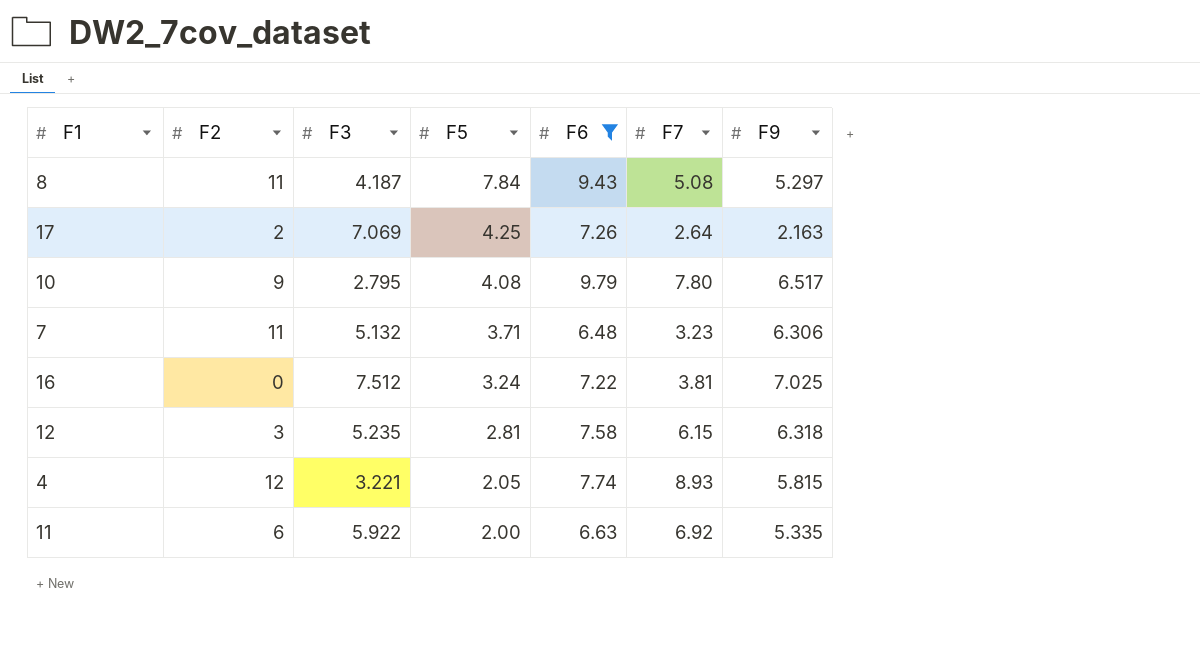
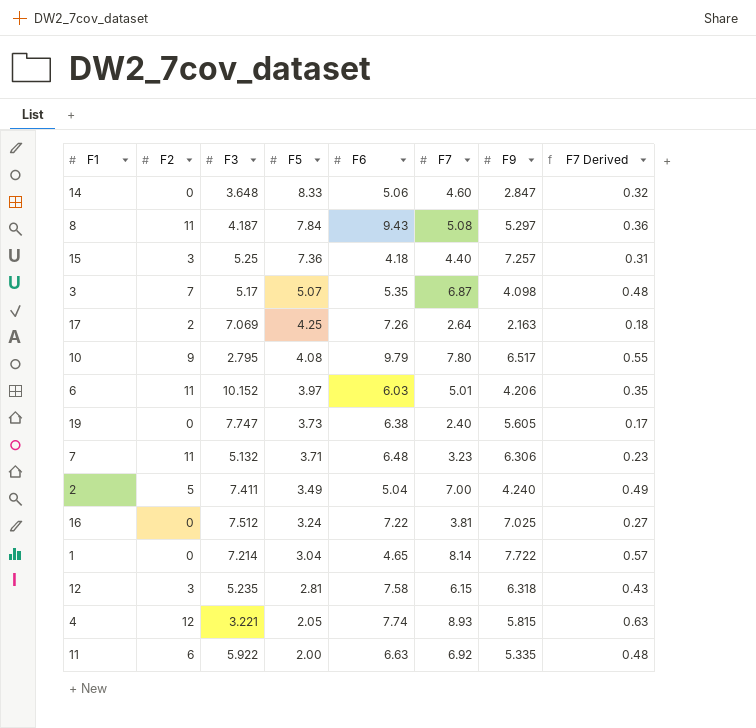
filter: F6 >= 6.48 -> none
column F7 Derived | formula: none -> [F7] * 0.07

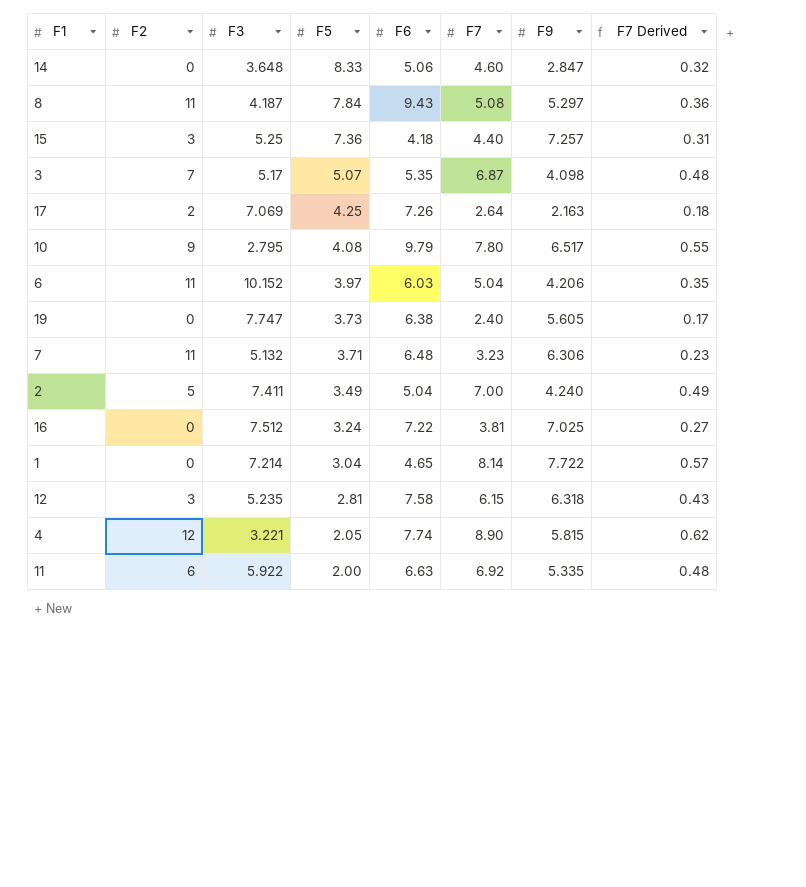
6 | F7: 5.01 -> 5.04
4 | F7: 8.93 -> 8.90
4 | F7 Derived: 0.63 -> 0.62

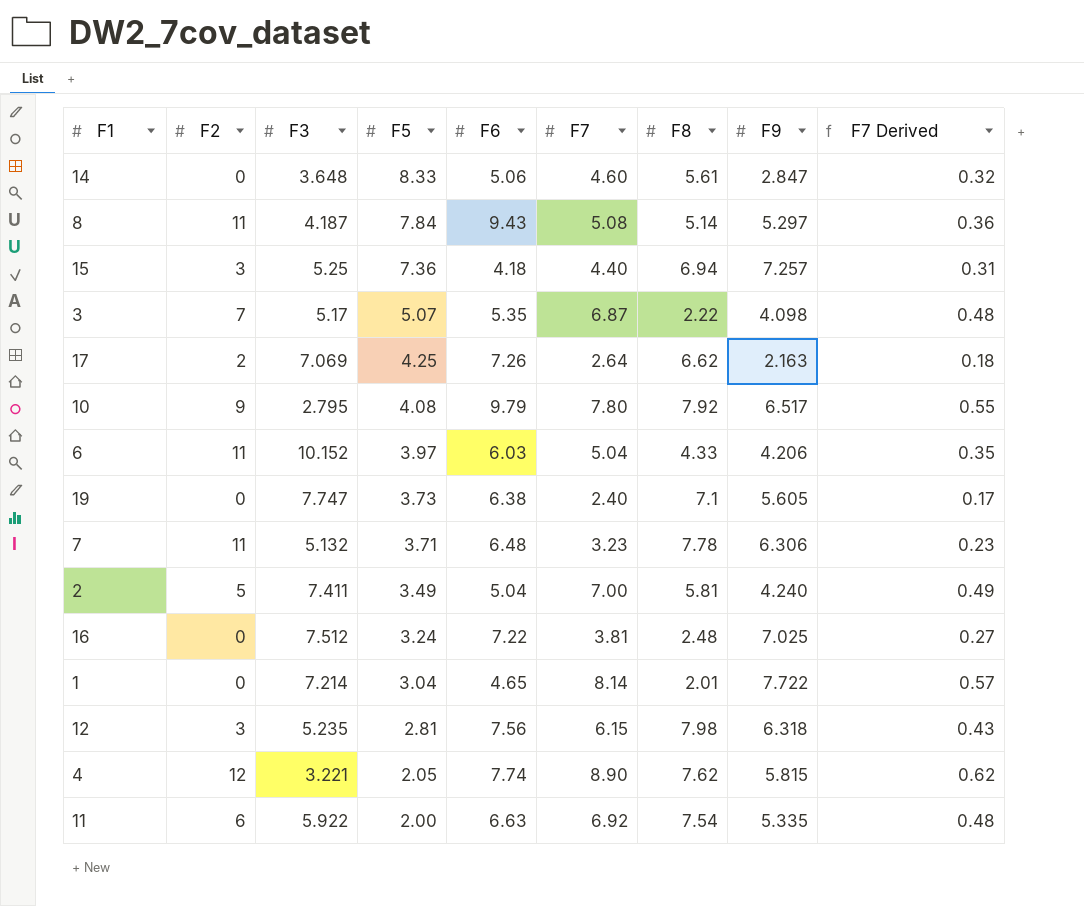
column F8 | position: none -> 7
12 | F6: 7.58 -> 7.56

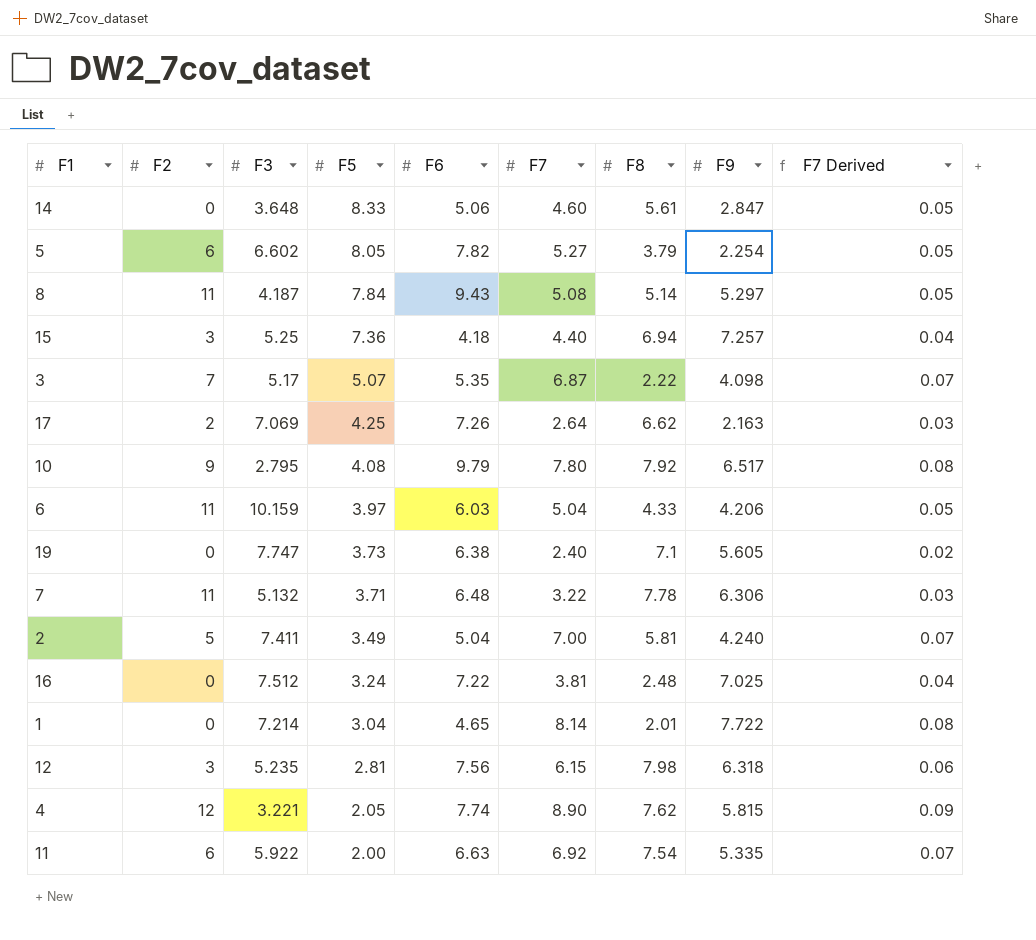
column F7 Derived | formula: [F7] * 0.07 -> [F7] * 0.01
row 5: none -> 6 | 6.602 | 8.05 | 7.82 | 5.27 | 3.79 | 2.254 | 0.05
6 | F3: 10.152 -> 10.159
7 | F7: 3.23 -> 3.22

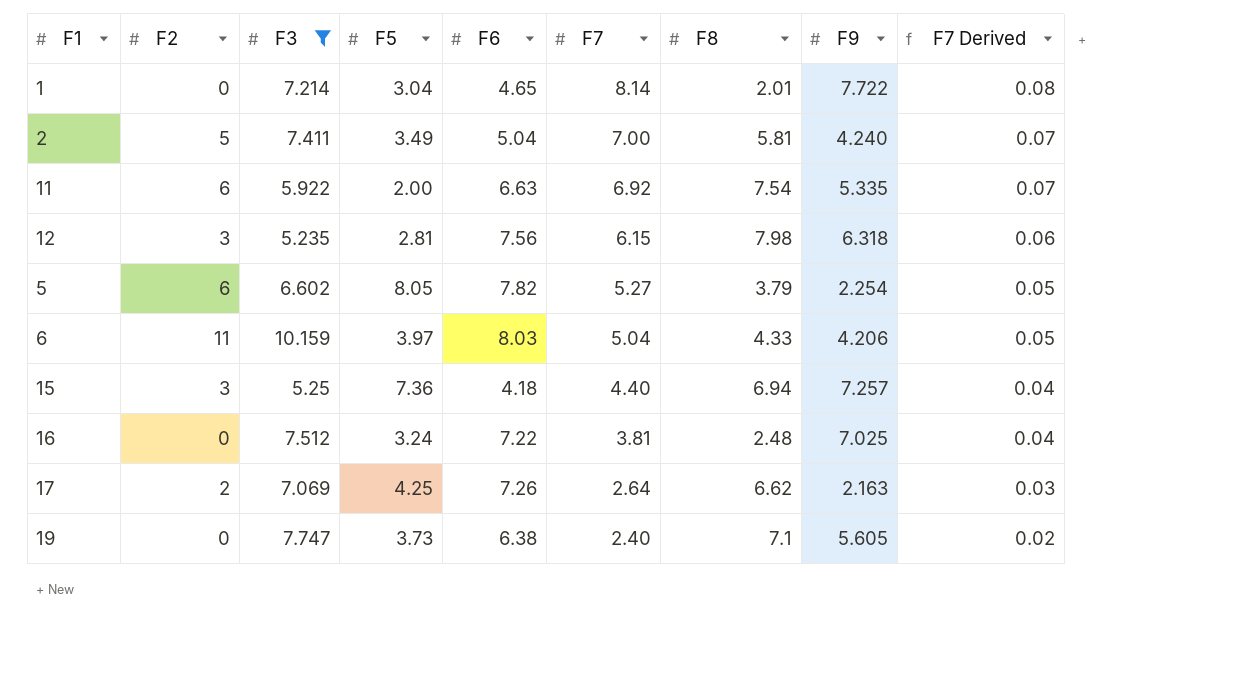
filter: none -> F3 >= 5.235
row order: F5 descending -> F7 descending
6 | F6: 6.03 -> 8.03

